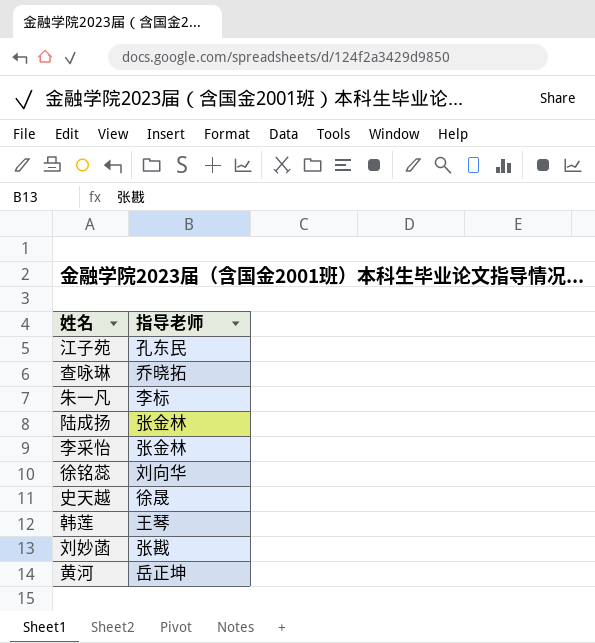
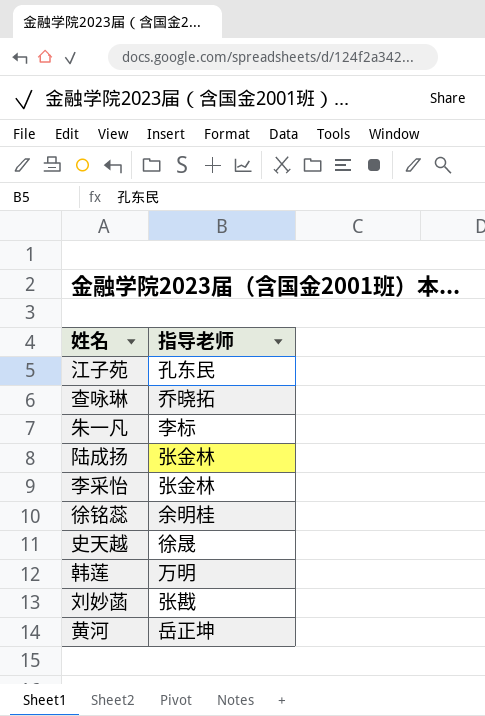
徐铭蕊 | 指导老师: 刘向华 -> 余明桂
韩莲 | 指导老师: 王琴 -> 万明

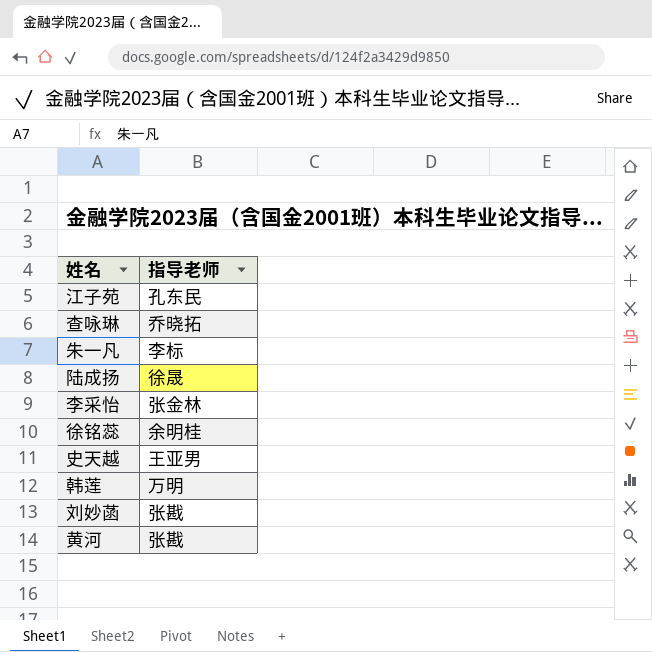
陆成扬 | 指导老师: 张金林 -> 徐晟
史天越 | 指导老师: 徐晟 -> 王亚男
黄河 | 指导老师: 岳正坤 -> 张戡

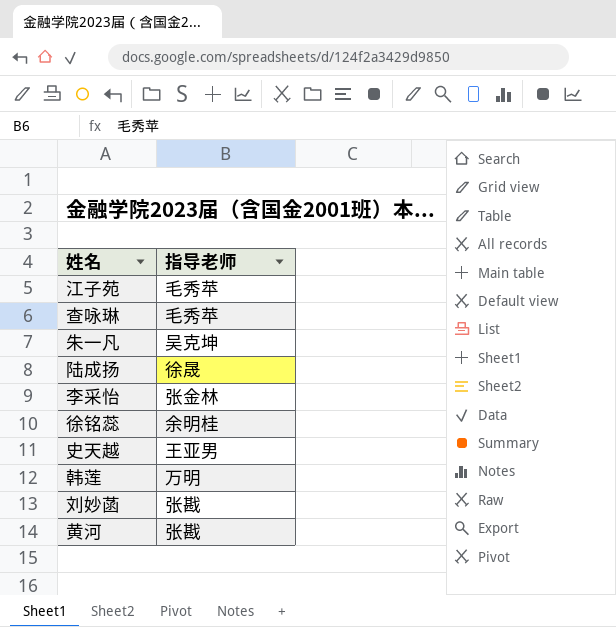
江子苑 | 指导老师: 孔东民 -> 毛秀苹
查咏琳 | 指导老师: 乔晓拓 -> 毛秀苹
朱一凡 | 指导老师: 李标 -> 吴克坤

